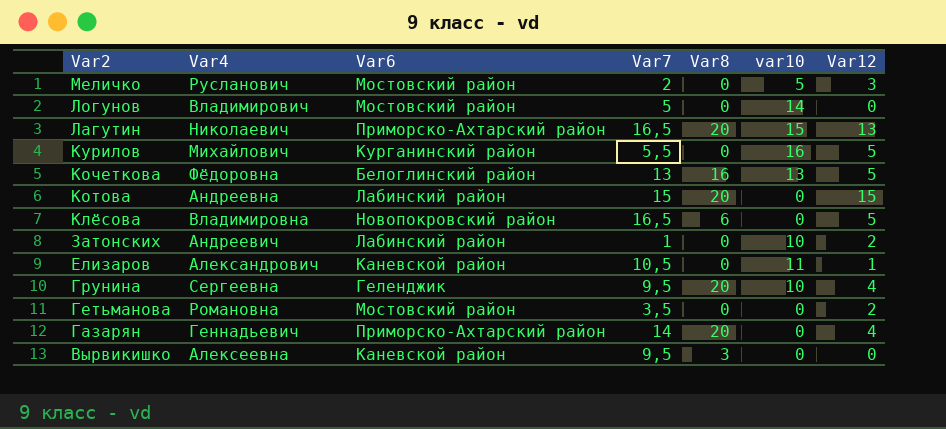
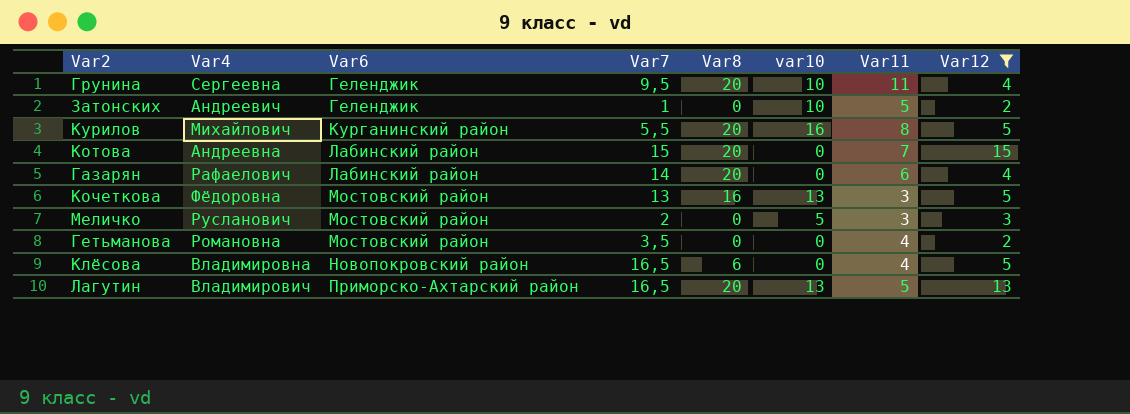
filter: none -> Var12 >= 2
row order: Var2 descending -> Var6 ascending
column Var11 | position: none -> 7
Затонских | Var6: Лабинский район -> Геленджик
Курилов | Var8: 0 -> 20
Газарян | Var4: Геннадьевич -> Рафаелович
Газарян | Var6: Приморско-Ахтарский район -> Лабинский район
Кочеткова | Var6: Белоглинский район -> Мостовский район
Лагутин | Var4: Николаевич -> Владимирович
Лагутин | var10: 15 -> 13

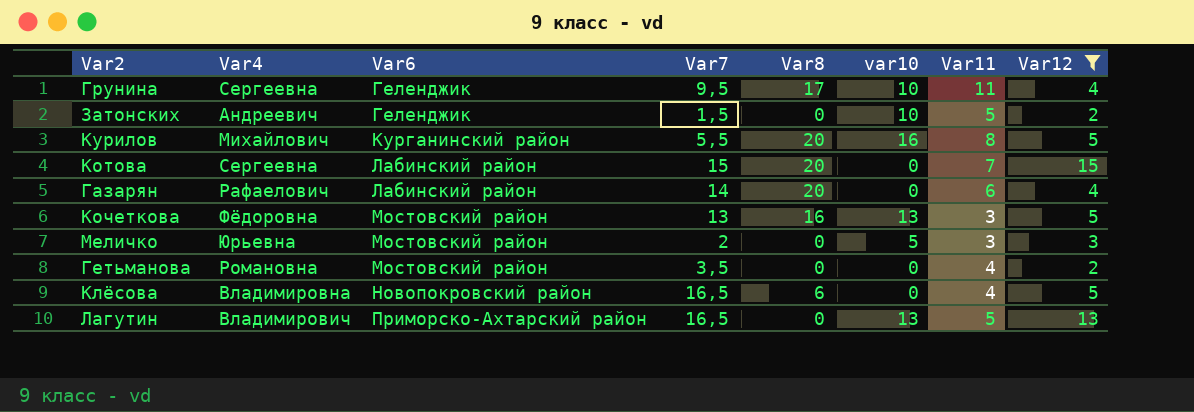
Грунина | Var8: 20 -> 17
Затонских | Var7: 1 -> 1,5
Котова | Var4: Андреевна -> Сергеевна
Меличко | Var4: Русланович -> Юрьевна
Лагутин | Var8: 20 -> 0

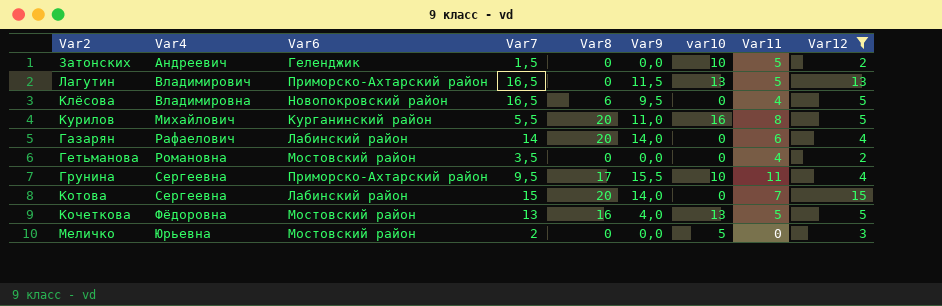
row order: Var6 ascending -> Var4 ascending
column Var9 | position: none -> 6
Грунина | Var6: Геленджик -> Приморско-Ахтарский район
Кочеткова | Var11: 3 -> 5
Меличко | Var11: 3 -> 0

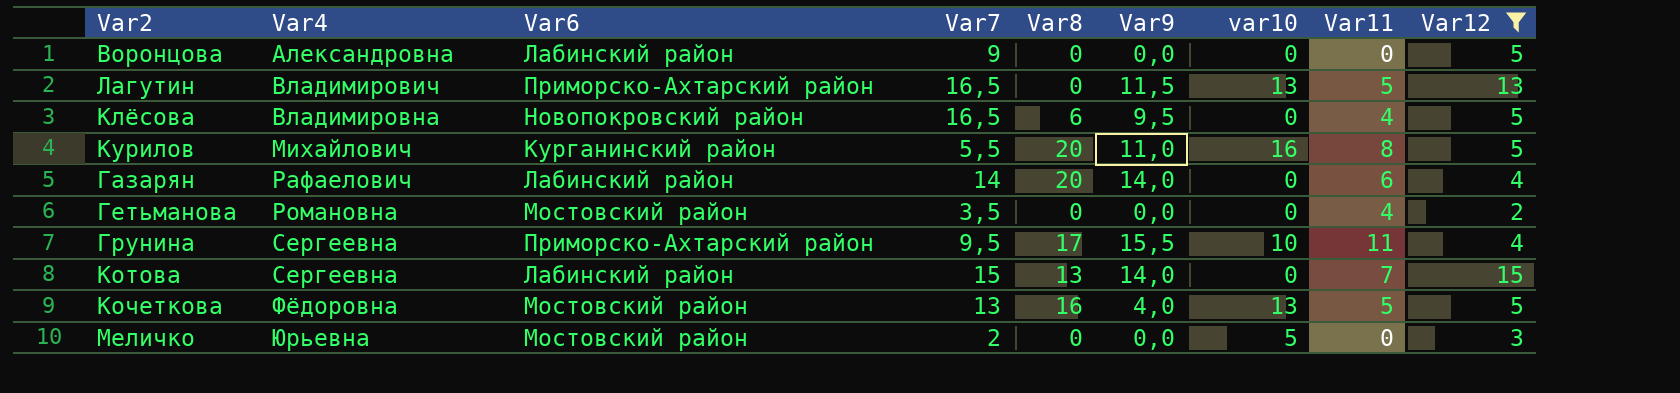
row Затонских: Андреевич | Геленджик | 1,5 | 0 | 0,0 | 10 | 5 | 2 -> none
row Воронцова: none -> Александровна | Лабинский район | 9 | 0 | 0,0 | 0 | 0 | 5
Котова | Var8: 20 -> 13

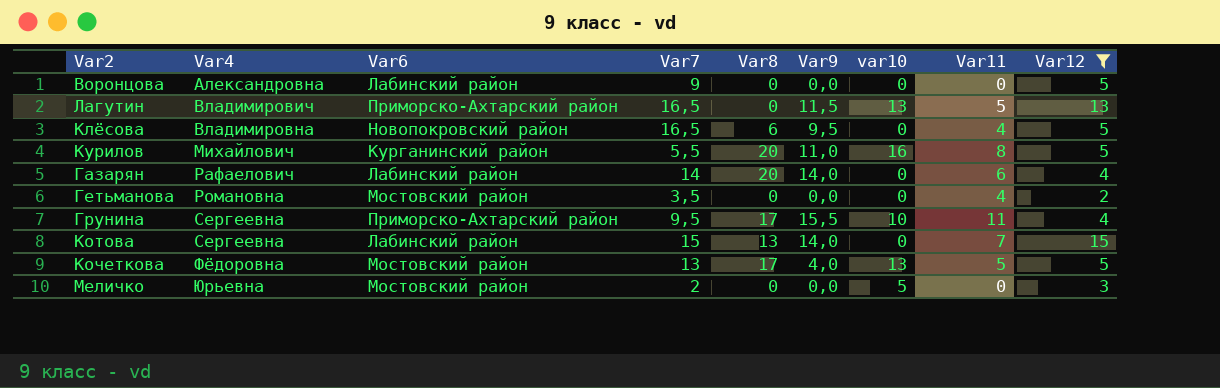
Кочеткова | Var8: 16 -> 17

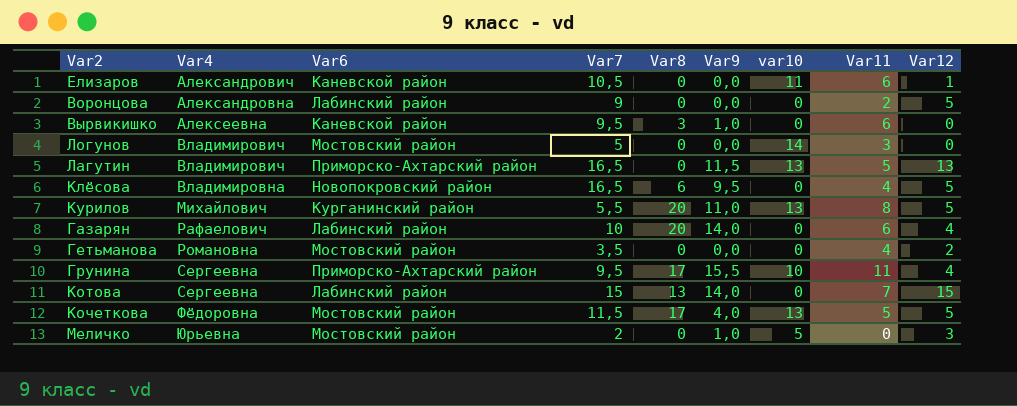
filter: Var12 >= 2 -> none
Воронцова | Var11: 0 -> 2
Курилов | var10: 16 -> 13
Газарян | Var7: 14 -> 10
Кочеткова | Var7: 13 -> 11,5
Меличко | Var9: 0,0 -> 1,0

